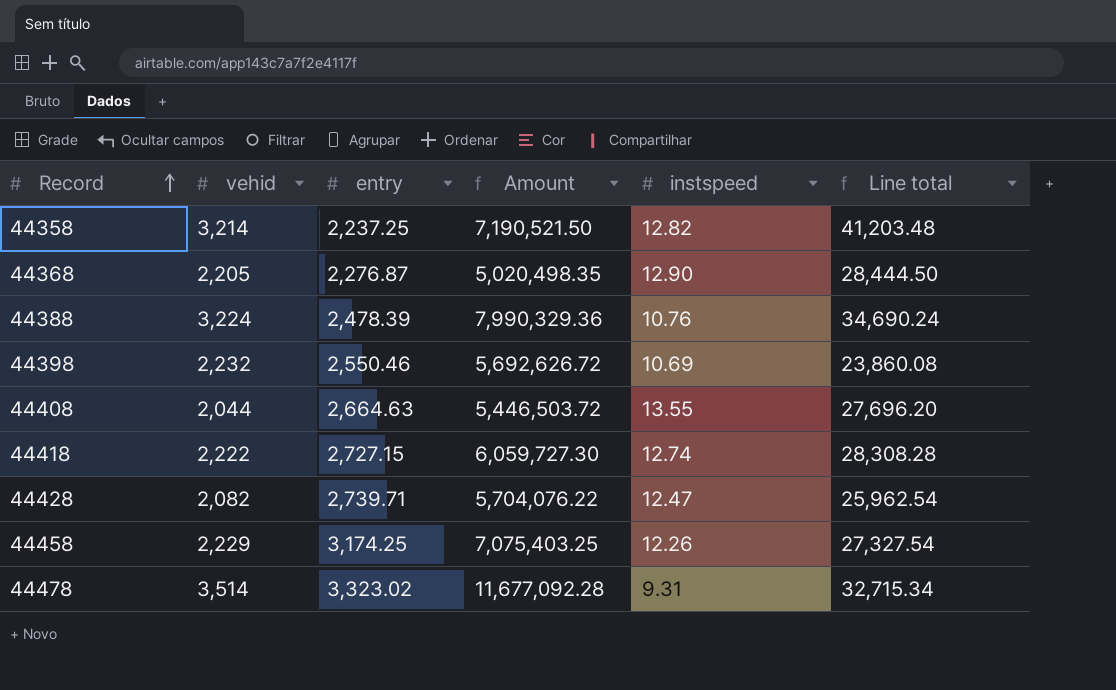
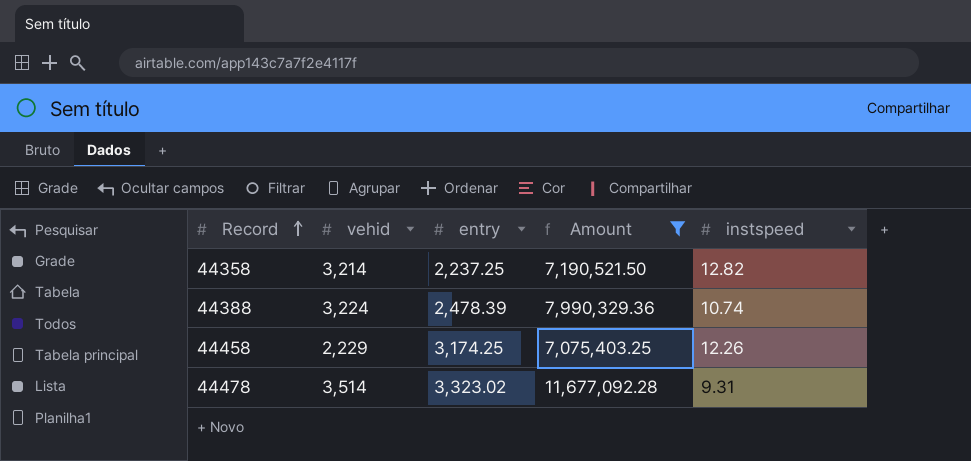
filter: none -> Amount >= 7,075,403.25
column Line total | formula: [vehid] * [instspeed] -> none
44388 | instspeed: 10.76 -> 10.74

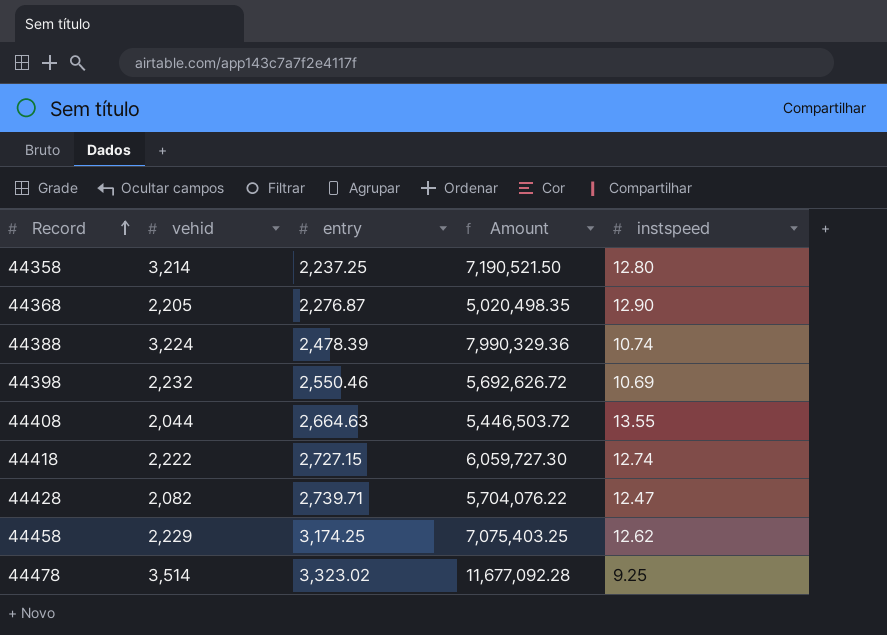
filter: Amount >= 7,075,403.25 -> none
44358 | instspeed: 12.82 -> 12.80
44458 | instspeed: 12.26 -> 12.62
44478 | instspeed: 9.31 -> 9.25

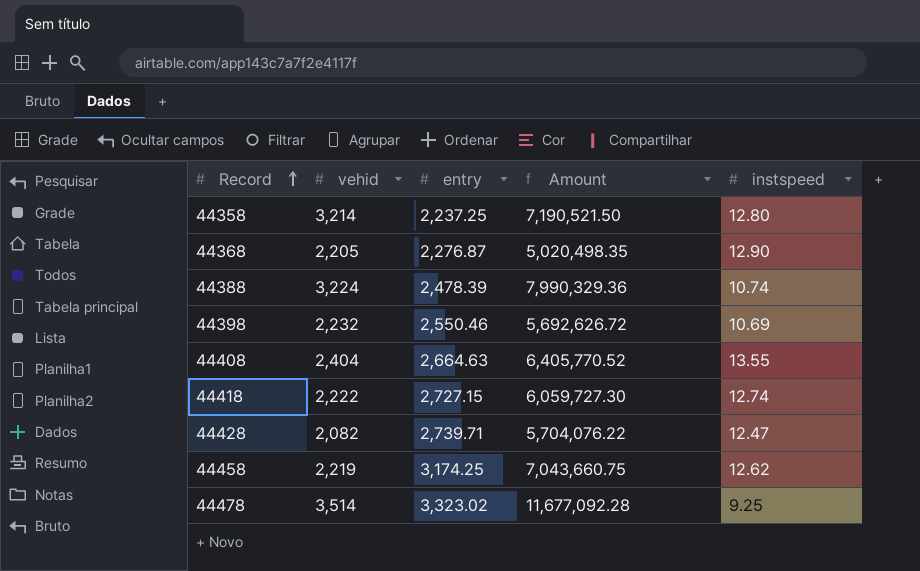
44408 | vehid: 2,044 -> 2,404
44408 | Amount: 5,446,503.72 -> 6,405,770.52
44458 | vehid: 2,229 -> 2,219
44458 | Amount: 7,075,403.25 -> 7,043,660.75

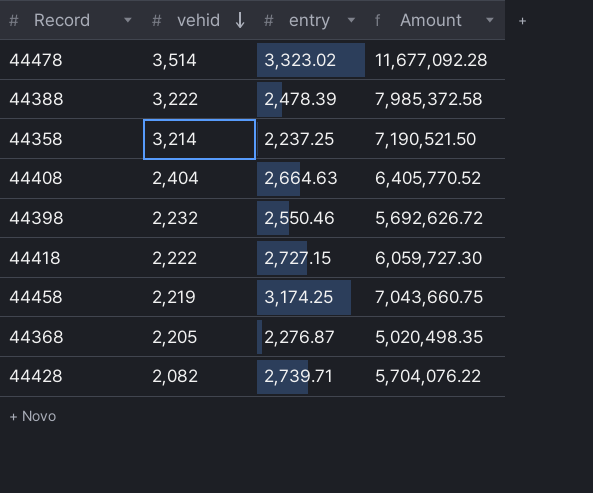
row order: Record ascending -> vehid descending
column instspeed | position: 5 -> none
44388 | vehid: 3,224 -> 3,222
44388 | Amount: 7,990,329.36 -> 7,985,372.58

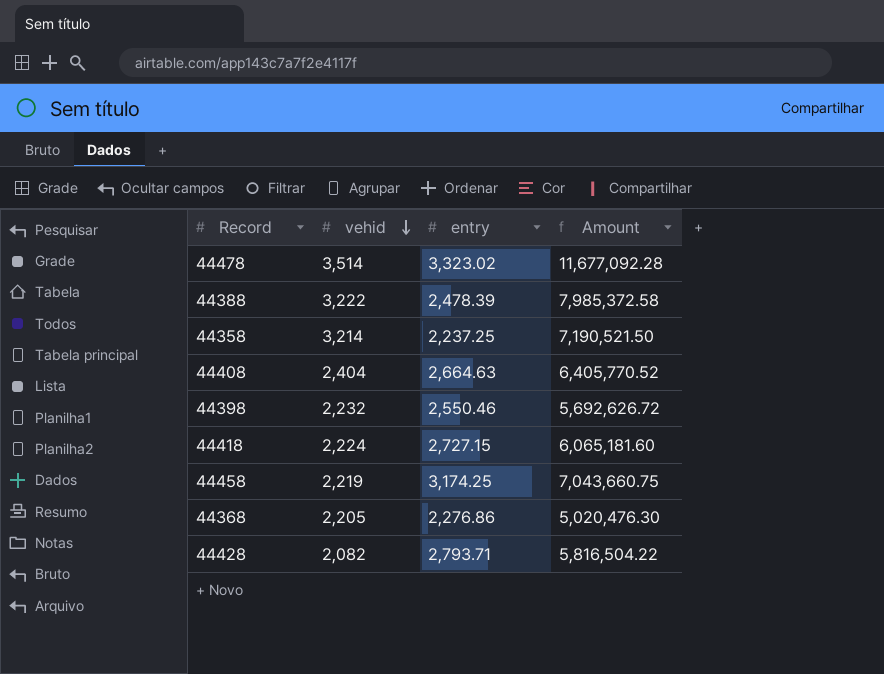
44418 | vehid: 2,222 -> 2,224
44418 | Amount: 6,059,727.30 -> 6,065,181.60
44368 | entry: 2,276.87 -> 2,276.86
44368 | Amount: 5,020,498.35 -> 5,020,476.30
44428 | entry: 2,739.71 -> 2,793.71
44428 | Amount: 5,704,076.22 -> 5,816,504.22

